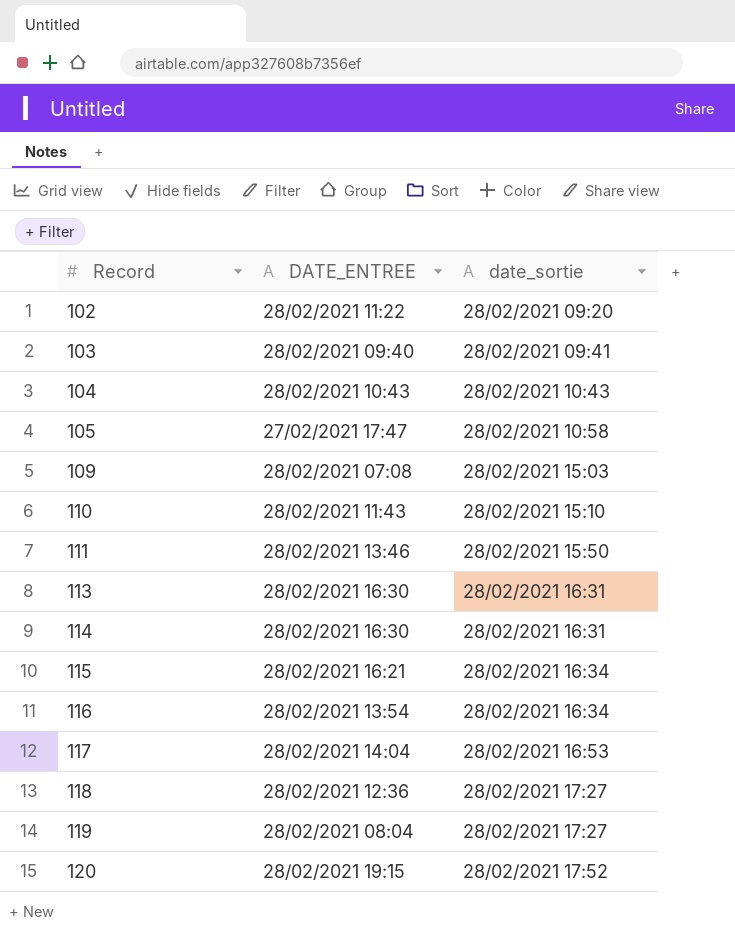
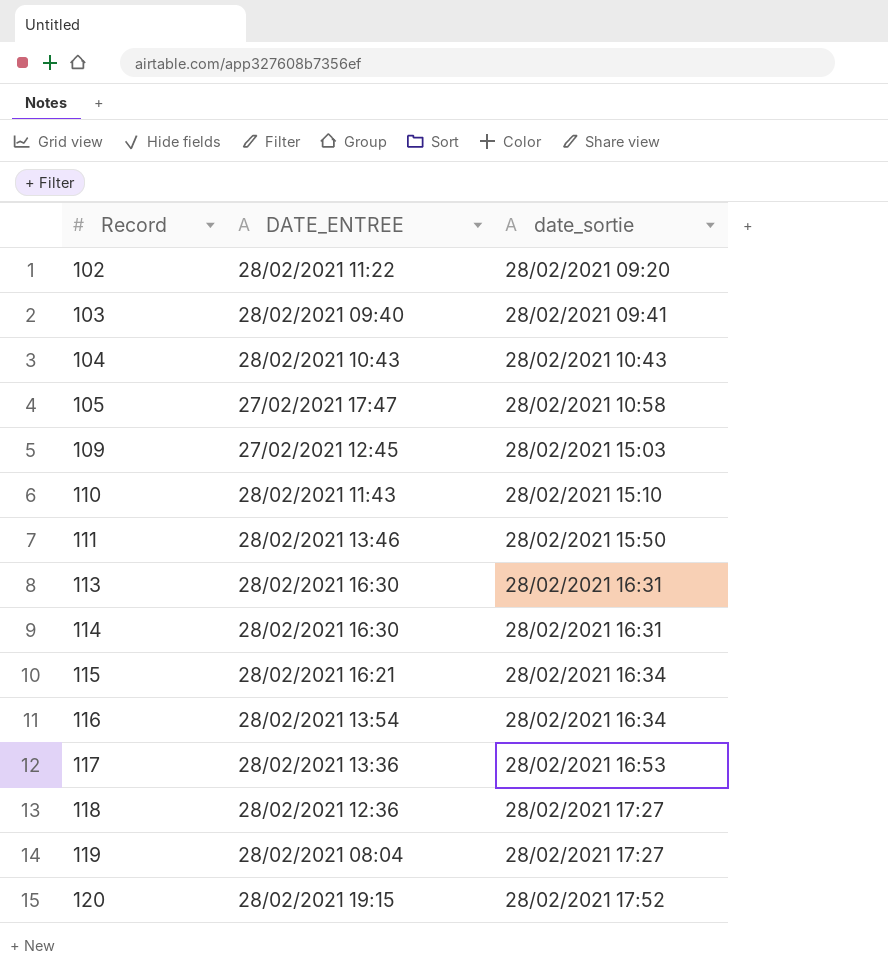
109 | DATE_ENTREE: 28/02/2021 07:08 -> 27/02/2021 12:45
117 | DATE_ENTREE: 28/02/2021 14:04 -> 28/02/2021 13:36

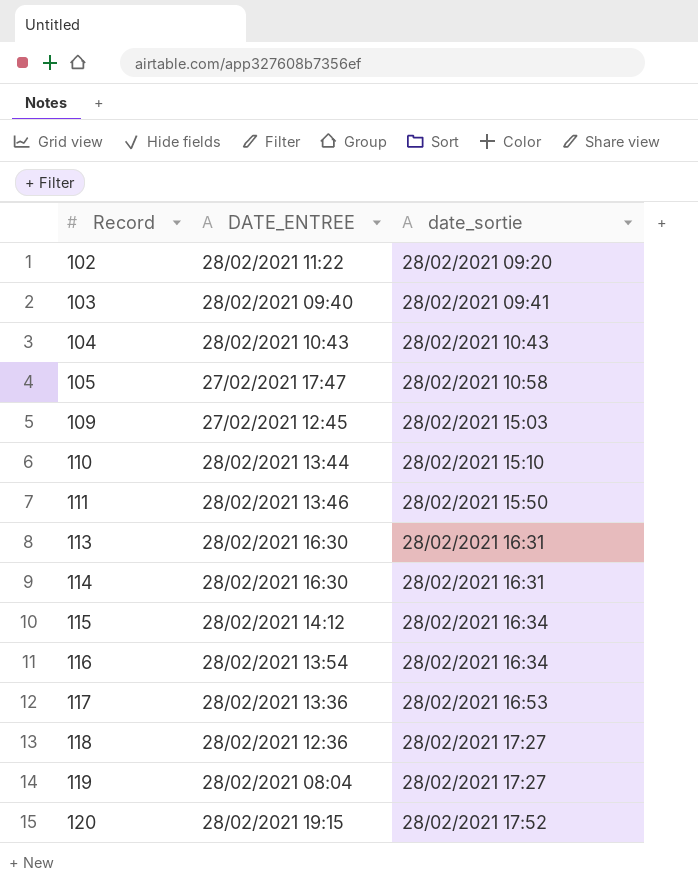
110 | DATE_ENTREE: 28/02/2021 11:43 -> 28/02/2021 13:44
115 | DATE_ENTREE: 28/02/2021 16:21 -> 28/02/2021 14:12

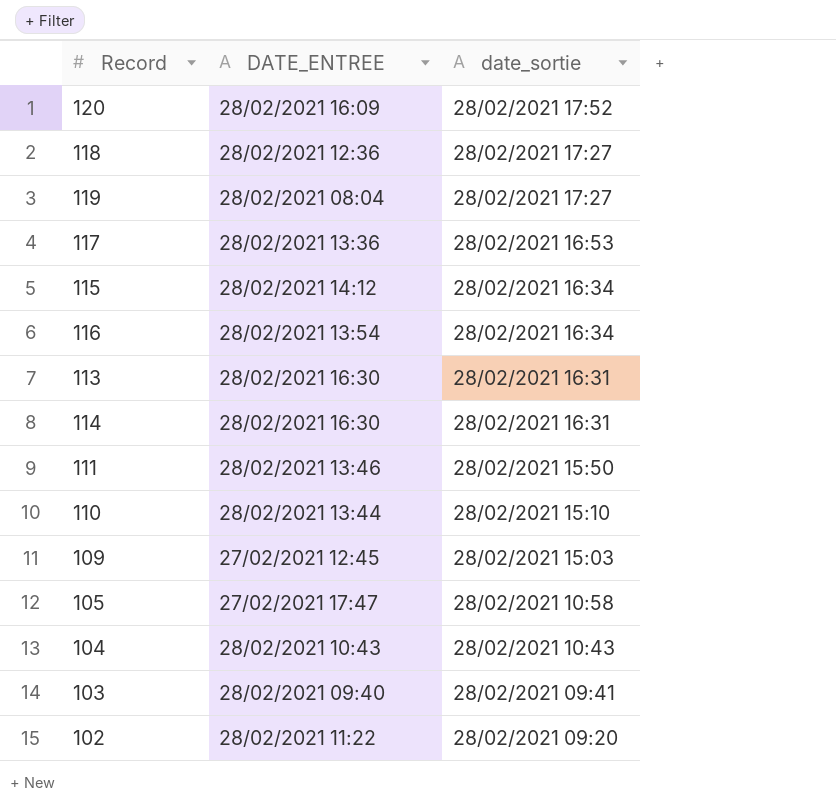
row order: Record ascending -> date_sortie descending
120 | DATE_ENTREE: 28/02/2021 19:15 -> 28/02/2021 16:09

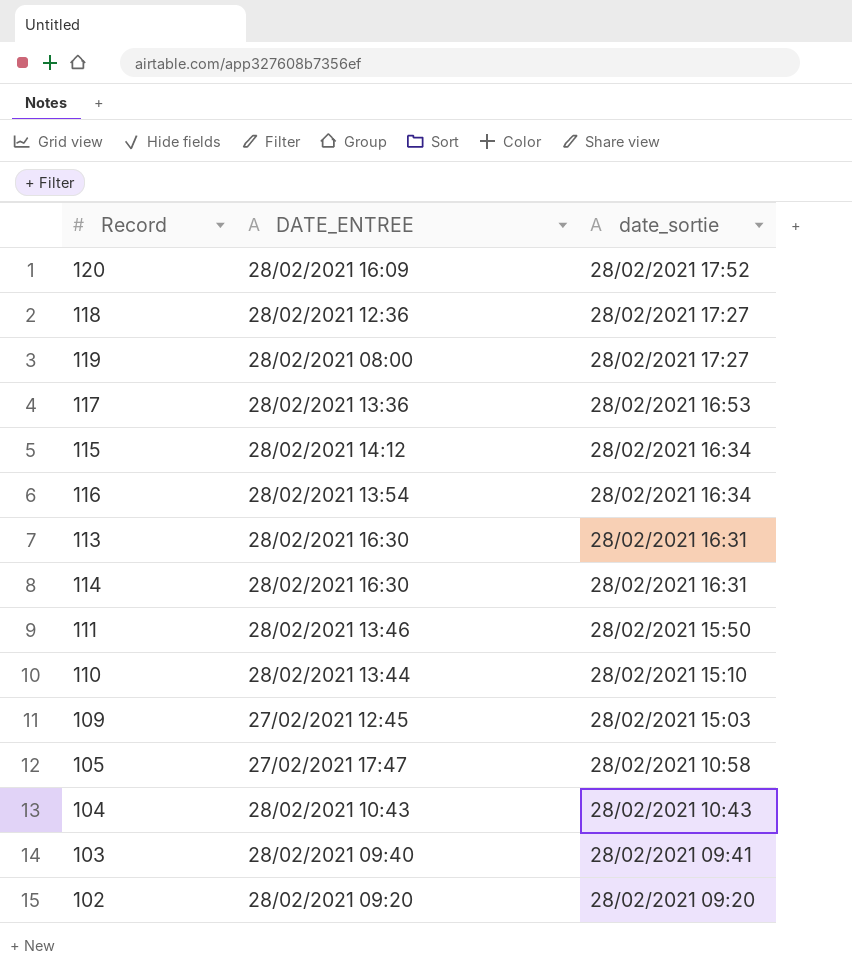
119 | DATE_ENTREE: 28/02/2021 08:04 -> 28/02/2021 08:00
102 | DATE_ENTREE: 28/02/2021 11:22 -> 28/02/2021 09:20

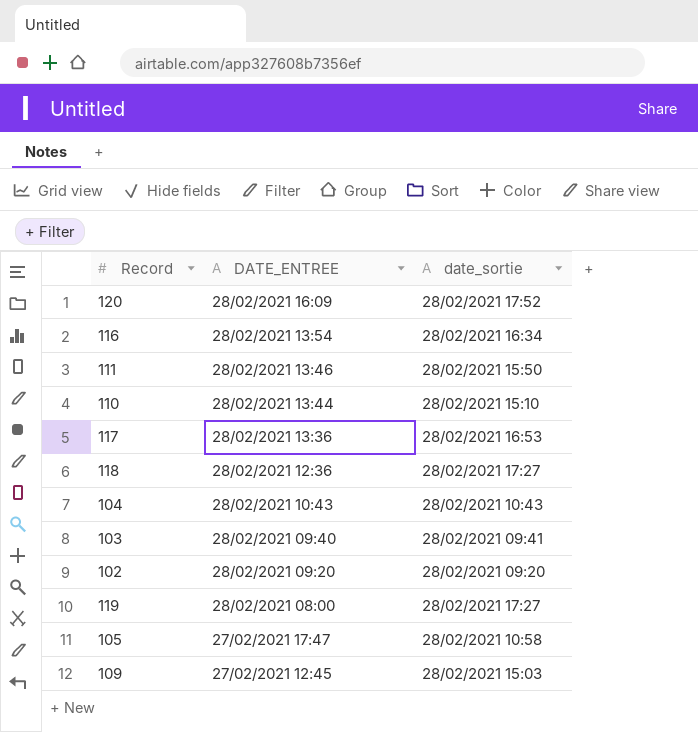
row order: date_sortie descending -> DATE_ENTREE descending
row 115: 28/02/2021 14:12 | 28/02/2021 16:34 -> none
row 113: 28/02/2021 16:30 | 28/02/2021 16:31 -> none
row 114: 28/02/2021 16:30 | 28/02/2021 16:31 -> none

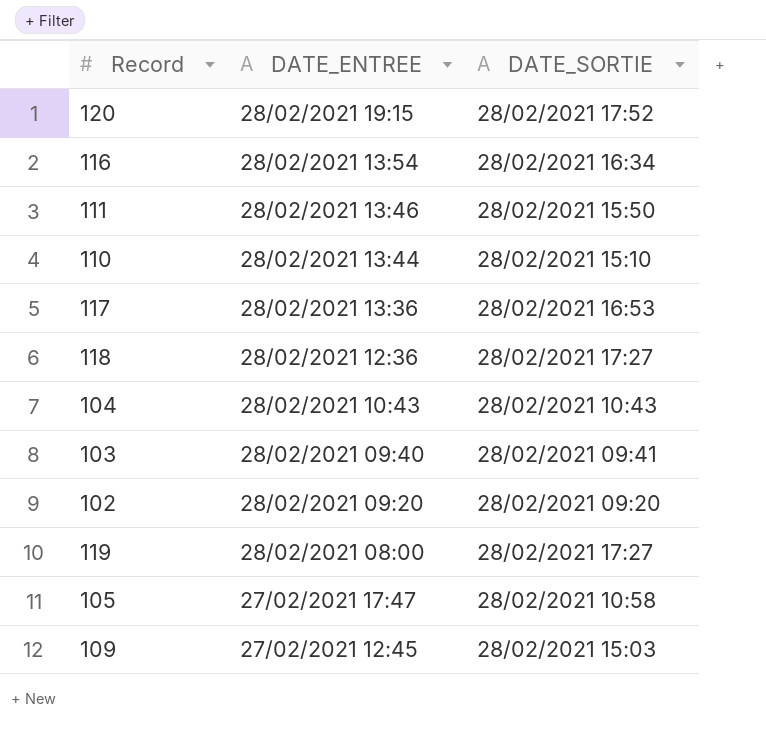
column name: date_sortie -> DATE_SORTIE
120 | DATE_ENTREE: 28/02/2021 16:09 -> 28/02/2021 19:15

